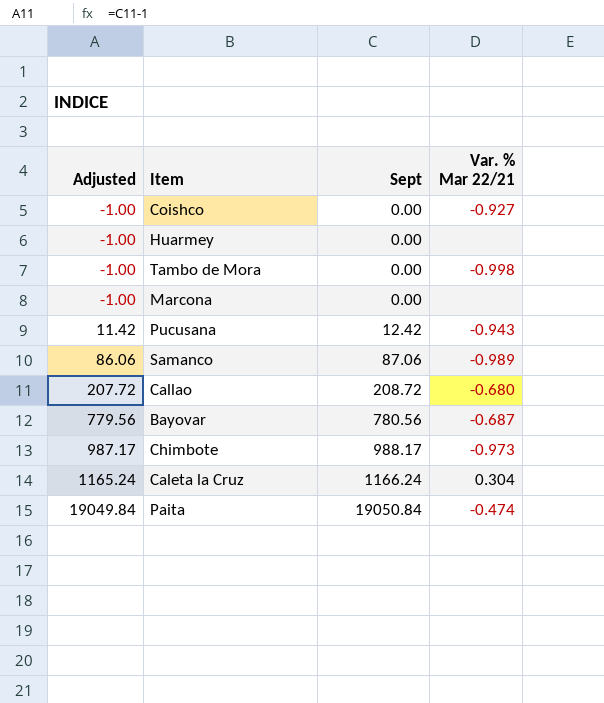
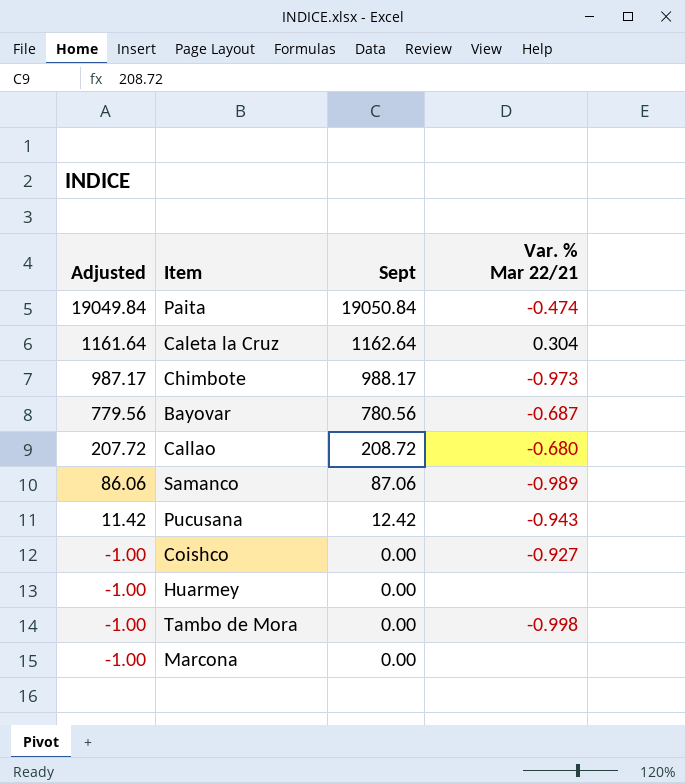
row order: Adjusted ascending -> Adjusted descending
Caleta la Cruz | Adjusted: 1165.24 -> 1161.64
Caleta la Cruz | Sept: 1166.24 -> 1162.64

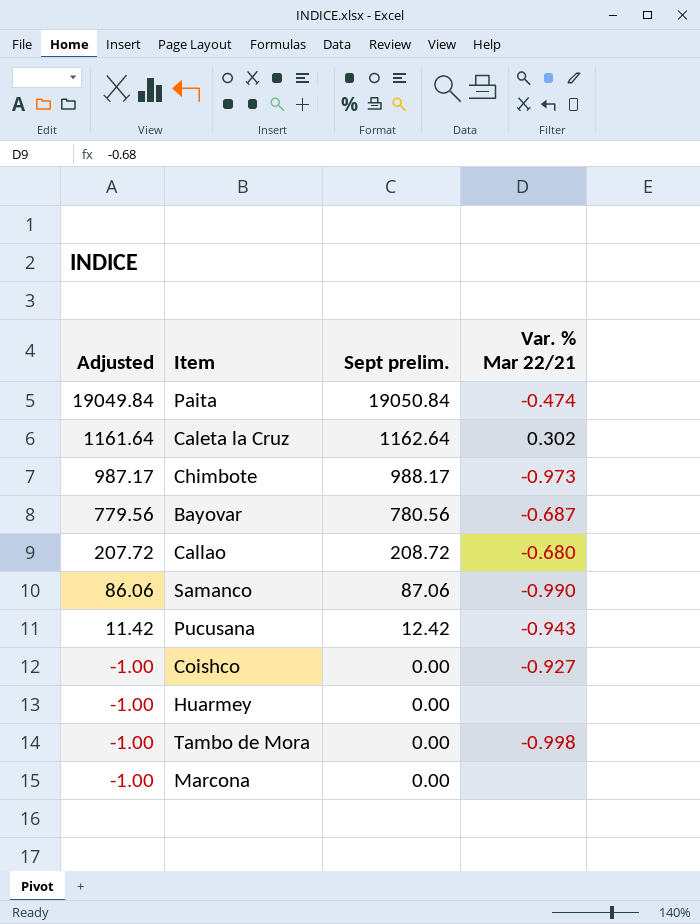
column name: Sept -> Sept prelim.
Caleta la Cruz | Var. % Mar 22/21: 0.304 -> 0.302
Samanco | Var. % Mar 22/21: -0.989 -> -0.990

